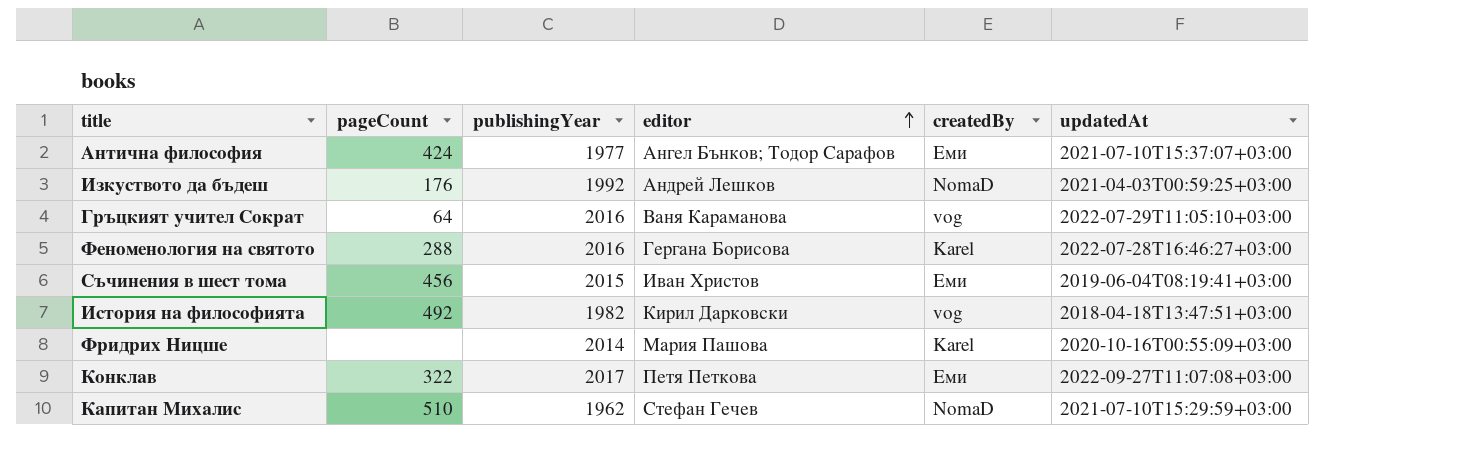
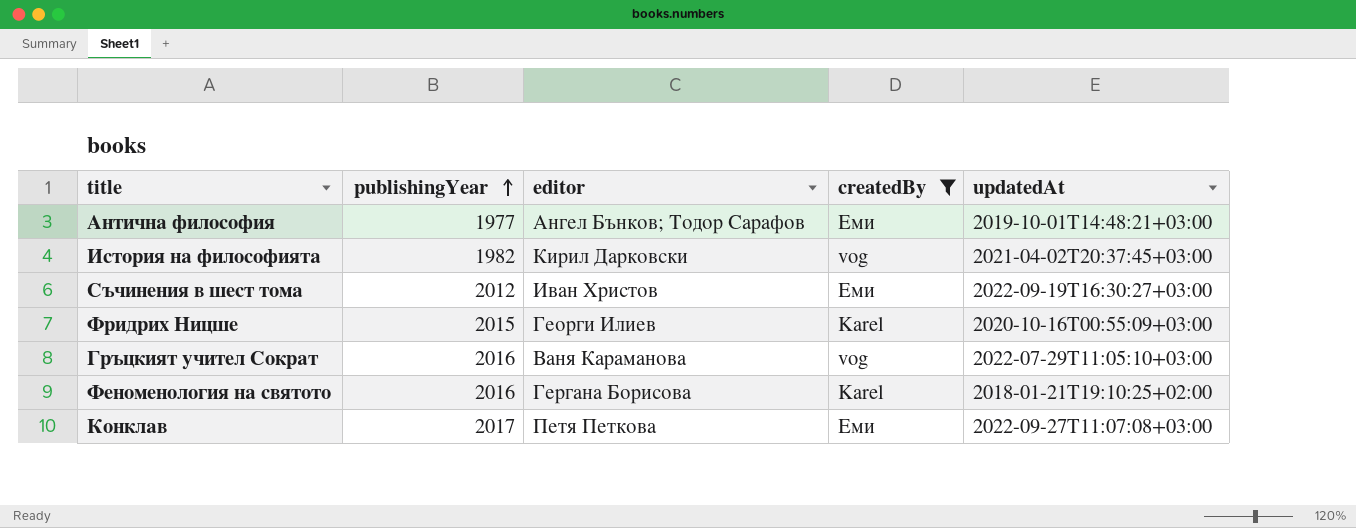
filter: none -> createdBy != NomaD
row order: editor ascending -> publishingYear ascending
column pageCount | position: 2 -> none
Антична философия | updatedAt: 2021-07-10T15:37:07+03:00 -> 2019-10-01T14:48:21+03:00
История на философията | updatedAt: 2018-04-18T13:47:51+03:00 -> 2021-04-02T20:37:45+03:00
Съчинения в шест тома | publishingYear: 2015 -> 2012
Съчинения в шест тома | updatedAt: 2019-06-04T08:19:41+03:00 -> 2022-09-19T16:30:27+03:00
Фридрих Ницше | publishingYear: 2014 -> 2015
Фридрих Ницше | editor: Мария Пашова -> Георги Илиев
Феноменология на святото | updatedAt: 2022-07-28T16:46:27+03:00 -> 2018-01-21T19:10:25+02:00

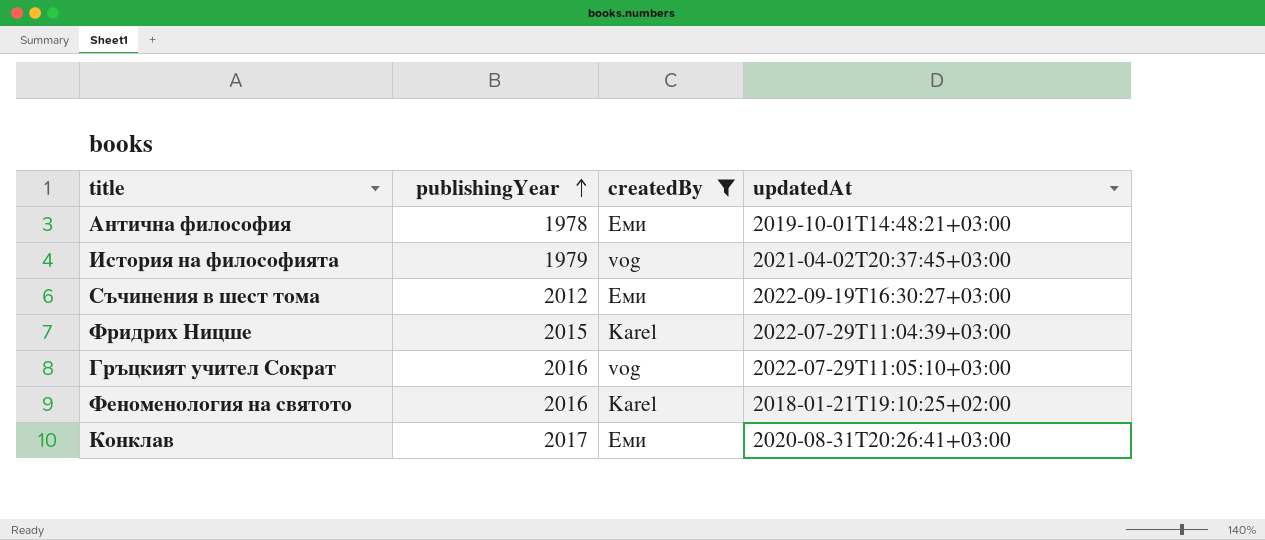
column editor | position: 3 -> none
Антична философия | publishingYear: 1977 -> 1978
История на философията | publishingYear: 1982 -> 1979
Фридрих Ницше | updatedAt: 2020-10-16T00:55:09+03:00 -> 2022-07-29T11:04:39+03:00
Конклав | updatedAt: 2022-09-27T11:07:08+03:00 -> 2020-08-31T20:26:41+03:00

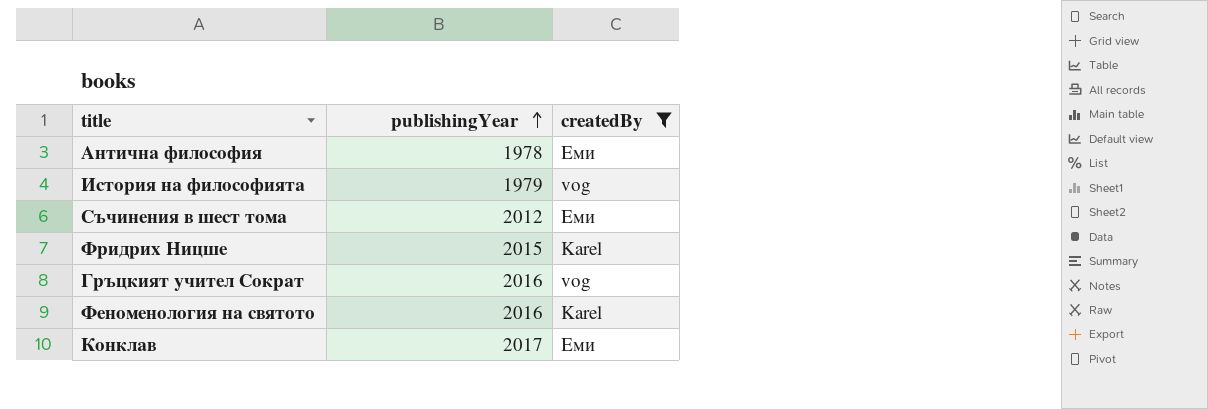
column updatedAt | position: 4 -> none

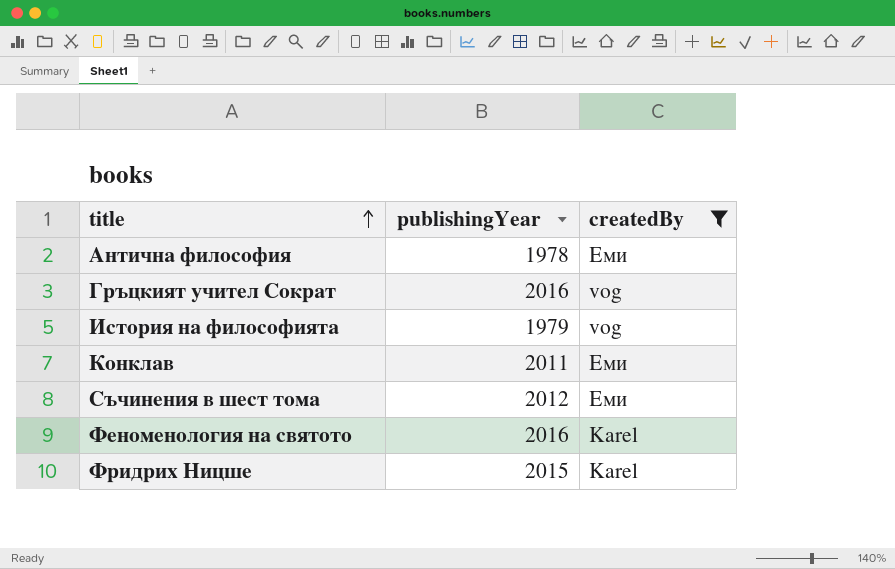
row order: publishingYear ascending -> title ascending
Конклав | publishingYear: 2017 -> 2011

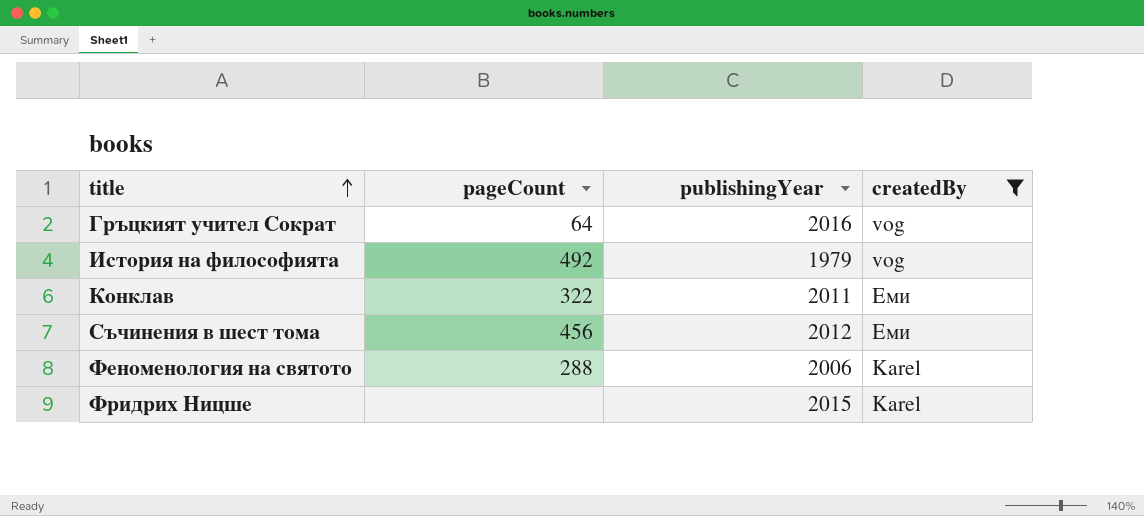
column pageCount | position: none -> 2
row Антична философия: 1978 | Еми -> none
Феноменология на святото | publishingYear: 2016 -> 2006

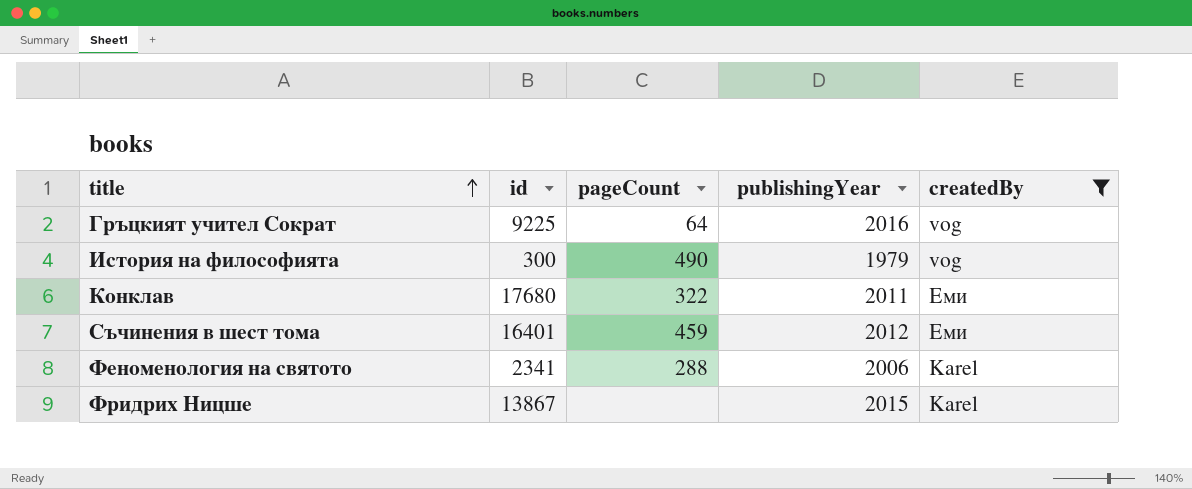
column id | position: none -> 2
История на философията | pageCount: 492 -> 490
Съчинения в шест тома | pageCount: 456 -> 459

